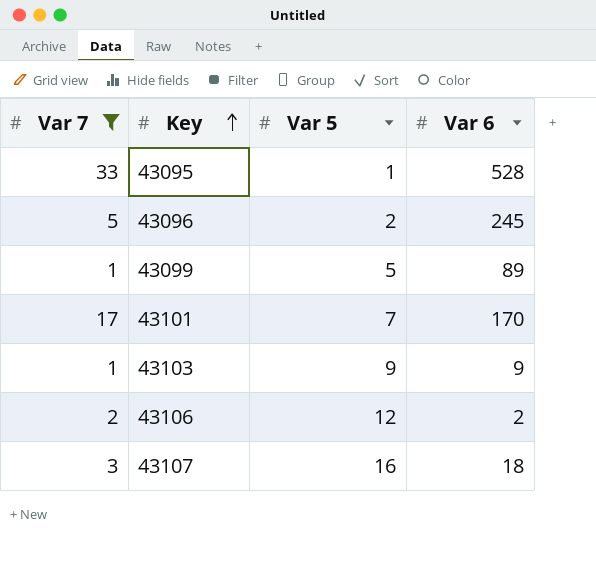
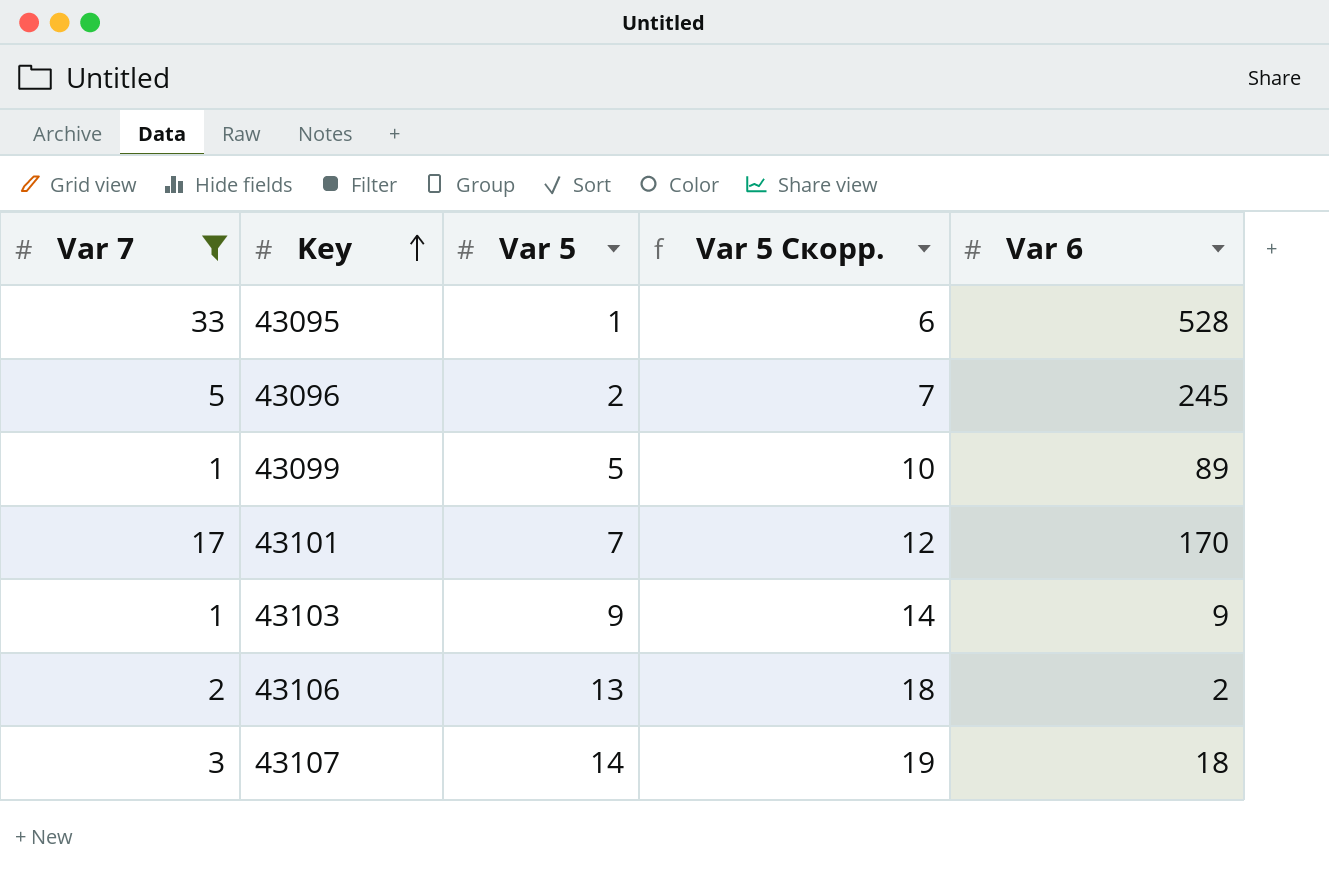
column Var 5 Скорр. | formula: none -> [Var 5] + 5
43106 | Var 5: 12 -> 13
43107 | Var 5: 16 -> 14

